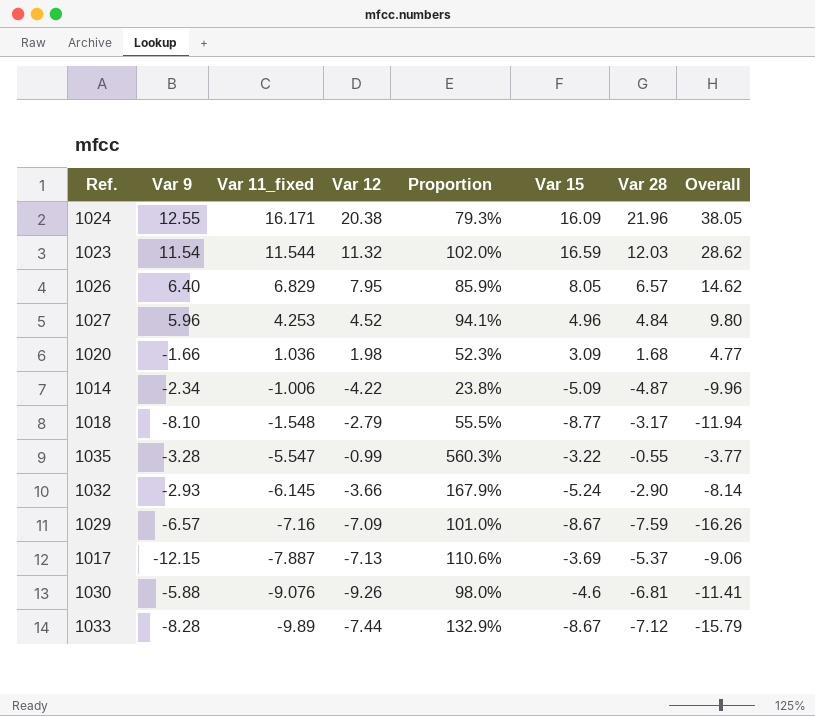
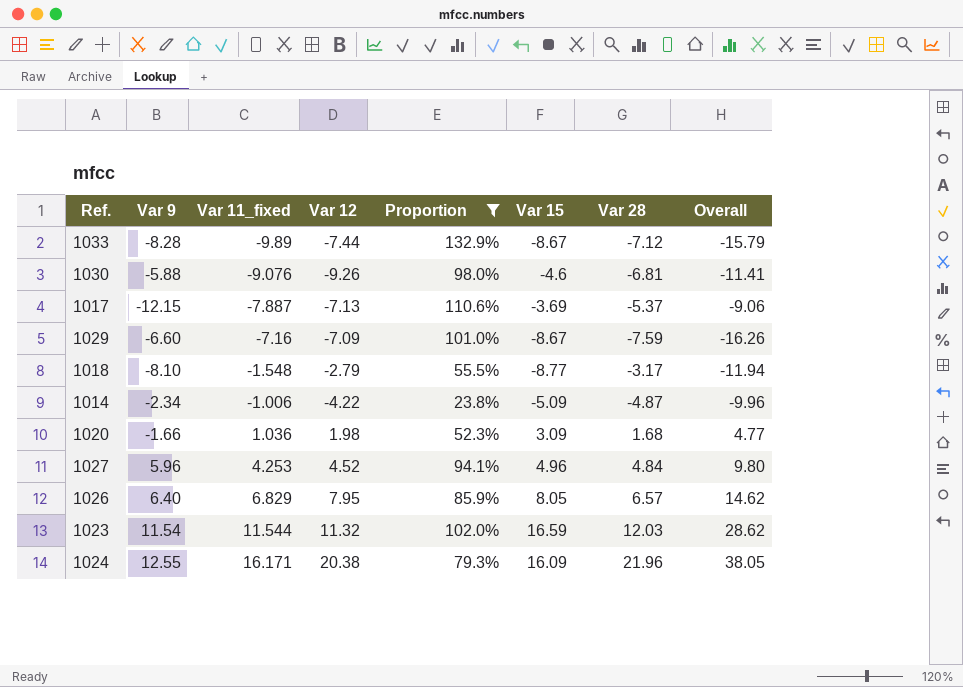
filter: none -> Proportion <= 132.9%
row order: Var 11_fixed descending -> Var 11_fixed ascending
1029 | Var 9: -6.57 -> -6.60

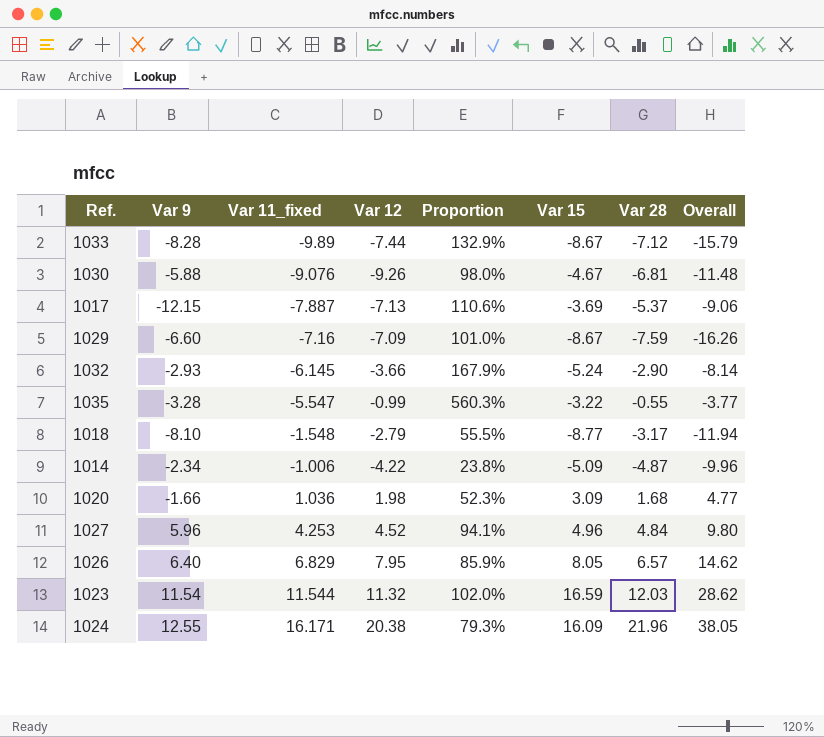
filter: Proportion <= 132.9% -> none
1030 | Var 15: -4.6 -> -4.67
1030 | Overall: -11.41 -> -11.48

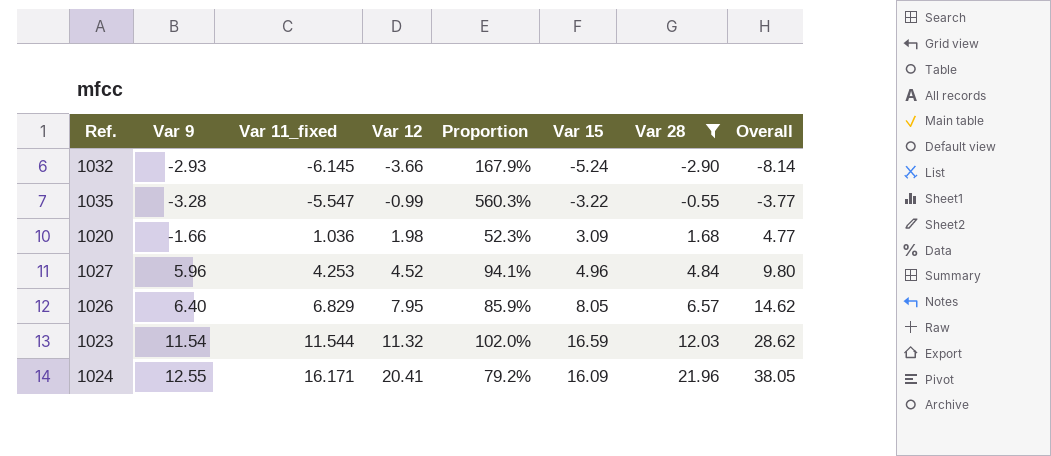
filter: none -> Var 28 >= -2.90
1024 | Var 12: 20.38 -> 20.41
1024 | Proportion: 79.3% -> 79.2%

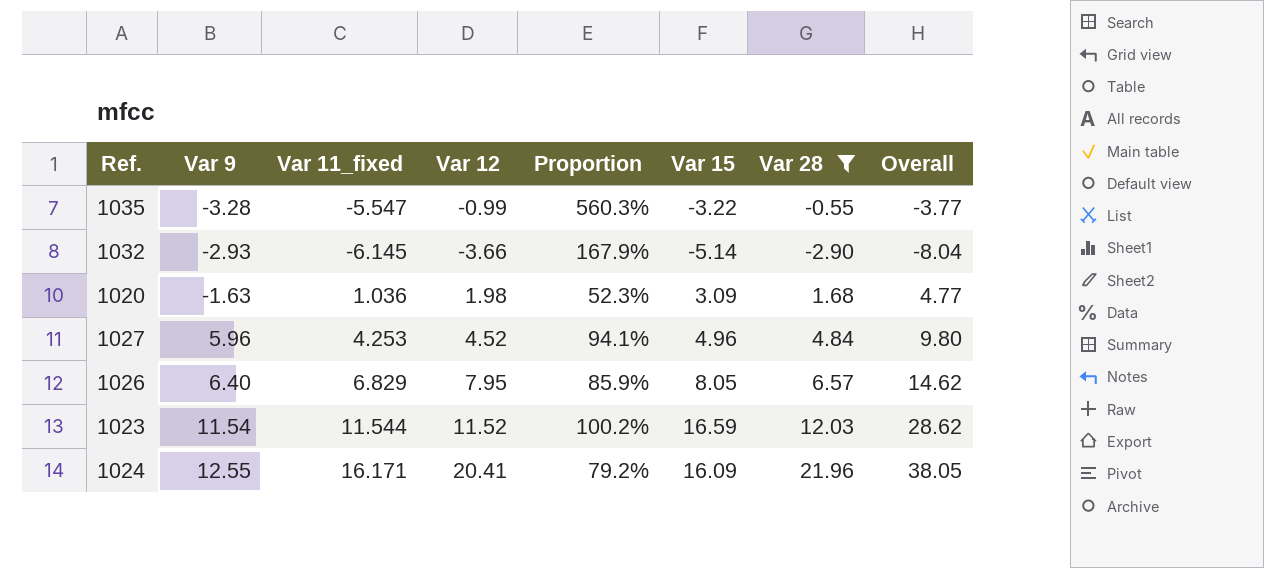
row order: Var 11_fixed ascending -> Var 9 ascending
1032 | Var 15: -5.24 -> -5.14
1032 | Overall: -8.14 -> -8.04
1020 | Var 9: -1.66 -> -1.63
1023 | Var 12: 11.32 -> 11.52
1023 | Proportion: 102.0% -> 100.2%

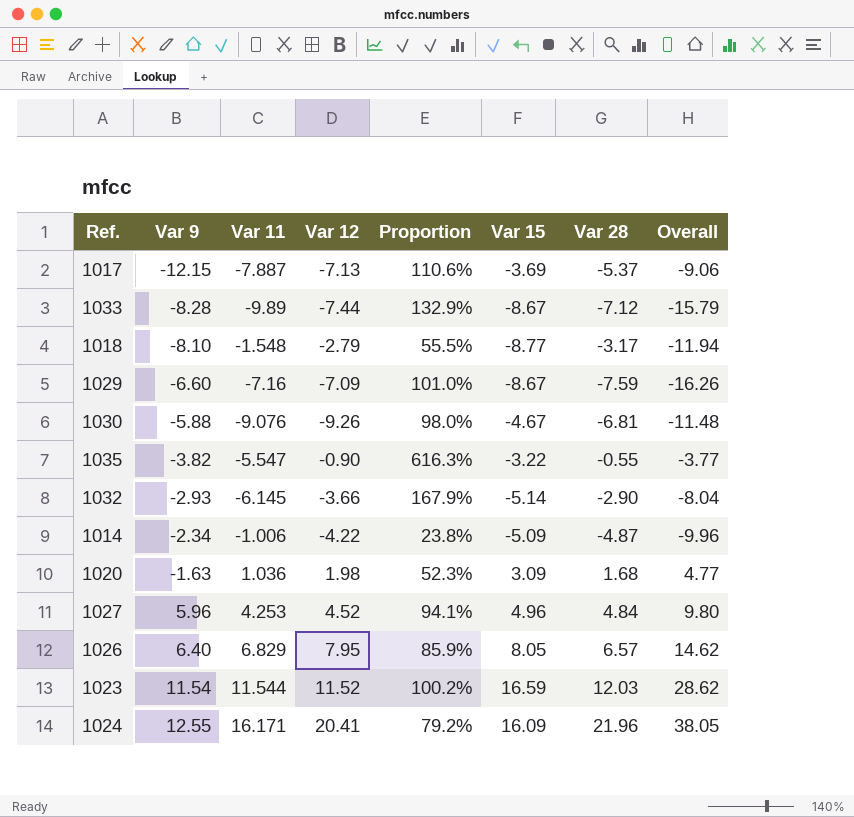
filter: Var 28 >= -2.90 -> none
column name: Var 11_fixed -> Var 11
1035 | Var 9: -3.28 -> -3.82
1035 | Var 12: -0.99 -> -0.90
1035 | Proportion: 560.3% -> 616.3%

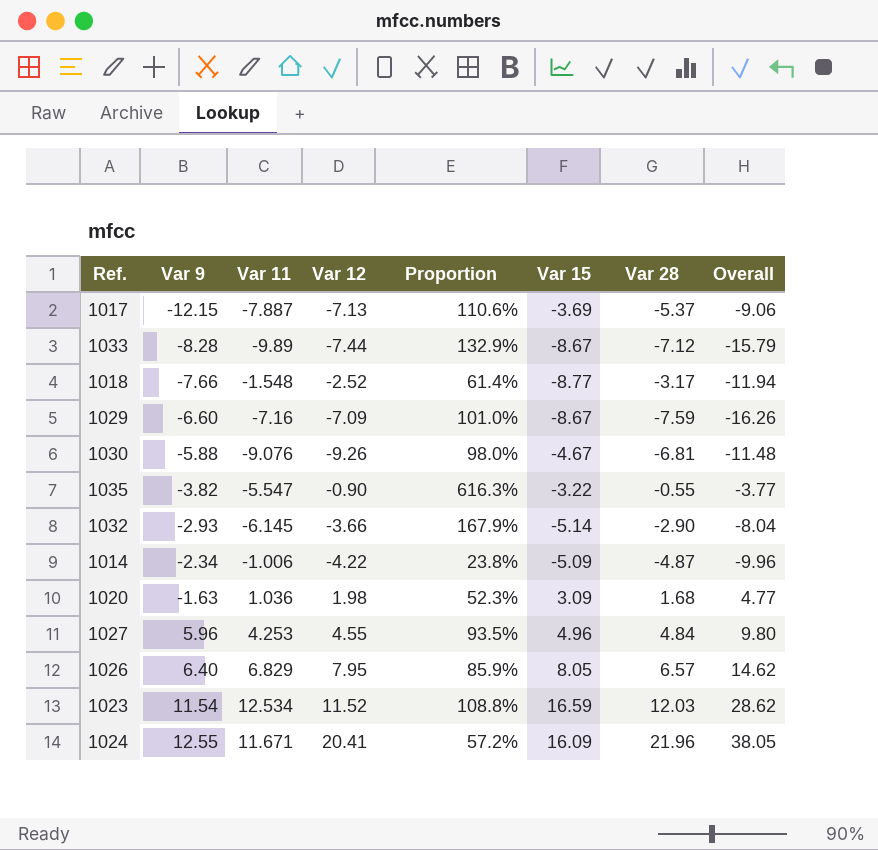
1018 | Var 9: -8.10 -> -7.66
1018 | Var 12: -2.79 -> -2.52
1018 | Proportion: 55.5% -> 61.4%
1027 | Var 12: 4.52 -> 4.55
1027 | Proportion: 94.1% -> 93.5%
1023 | Var 11: 11.544 -> 12.534
1023 | Proportion: 100.2% -> 108.8%
1024 | Var 11: 16.171 -> 11.671
1024 | Proportion: 79.2% -> 57.2%

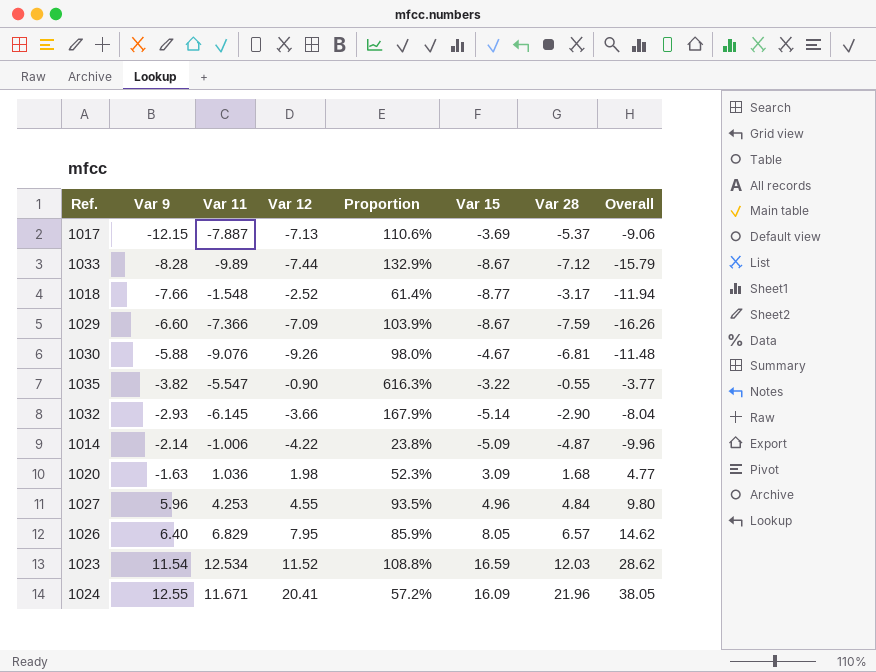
1029 | Var 11: -7.16 -> -7.366
1029 | Proportion: 101.0% -> 103.9%
1014 | Var 9: -2.34 -> -2.14

